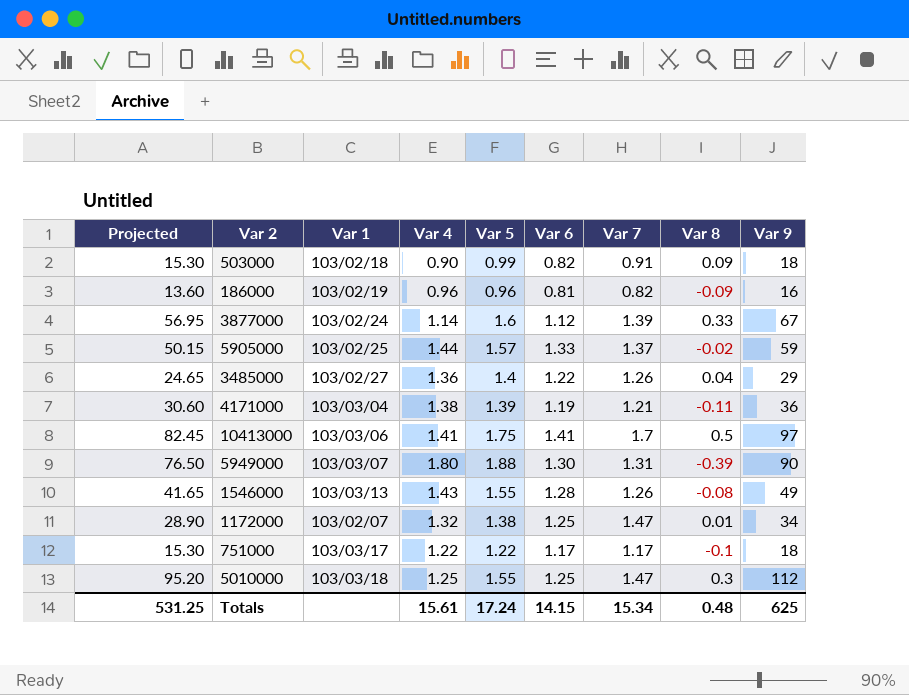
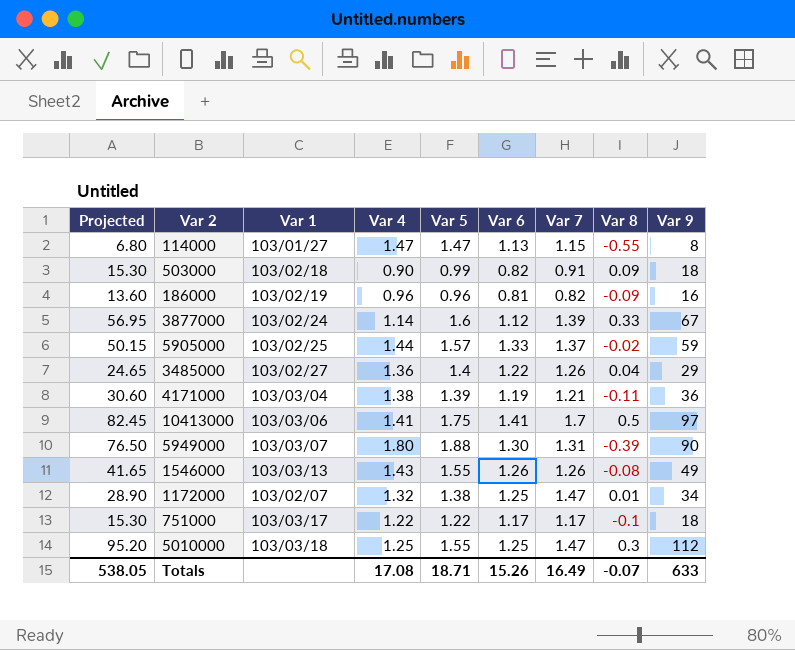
row 114000: none -> 6.80 | 103/01/27 | 1.47 | 1.47 | 1.13 | 1.15 | -0.55 | 8
1546000 | Var 6: 1.28 -> 1.26
Totals | Projected: 531.25 -> 538.05
Totals | Var 4: 15.61 -> 17.08
Totals | Var 5: 17.24 -> 18.71
Totals | Var 6: 14.15 -> 15.26
Totals | Var 7: 15.34 -> 16.49
Totals | Var 8: 0.48 -> -0.07
Totals | Var 9: 625 -> 633

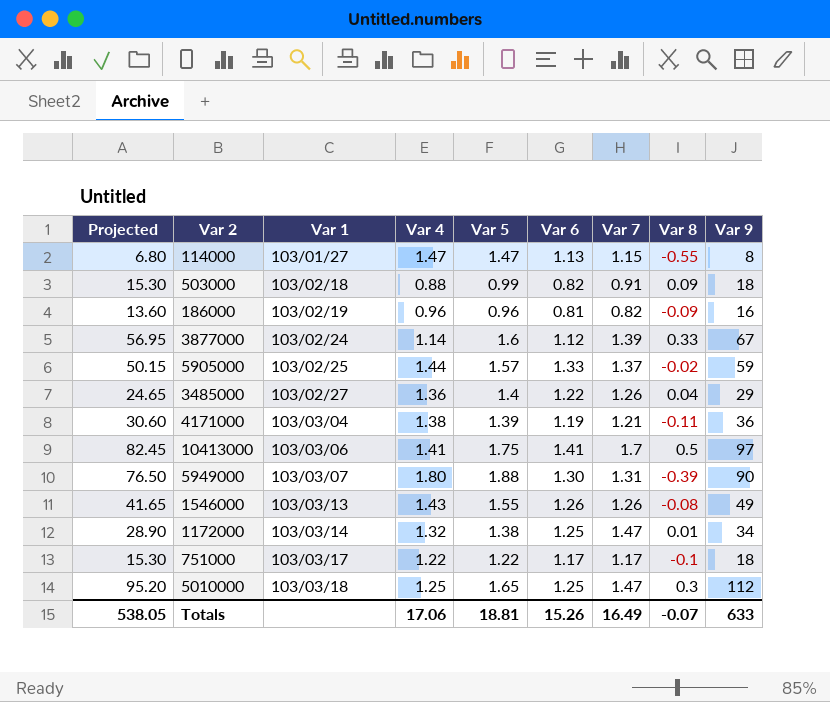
503000 | Var 4: 0.90 -> 0.88
1172000 | Var 1: 103/02/07 -> 103/03/14
5010000 | Var 5: 1.55 -> 1.65
Totals | Var 4: 17.08 -> 17.06
Totals | Var 5: 18.71 -> 18.81

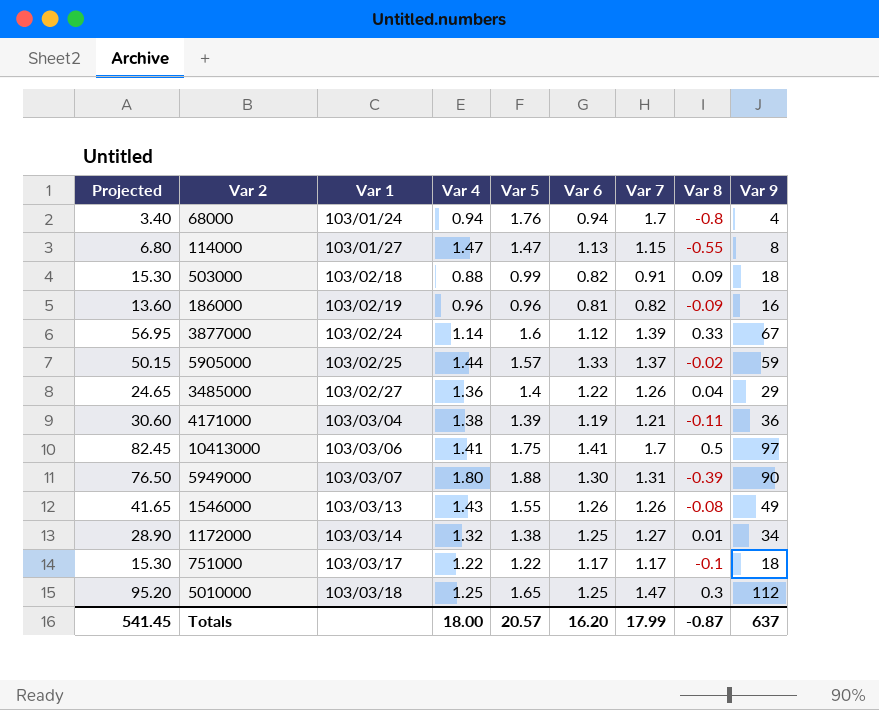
row 68000: none -> 3.40 | 103/01/24 | 0.94 | 1.76 | 0.94 | 1.7 | -0.8 | 4
1172000 | Var 7: 1.47 -> 1.27
Totals | Projected: 538.05 -> 541.45
Totals | Var 4: 17.06 -> 18.00
Totals | Var 5: 18.81 -> 20.57
Totals | Var 6: 15.26 -> 16.20
Totals | Var 7: 16.49 -> 17.99
Totals | Var 8: -0.07 -> -0.87
Totals | Var 9: 633 -> 637

